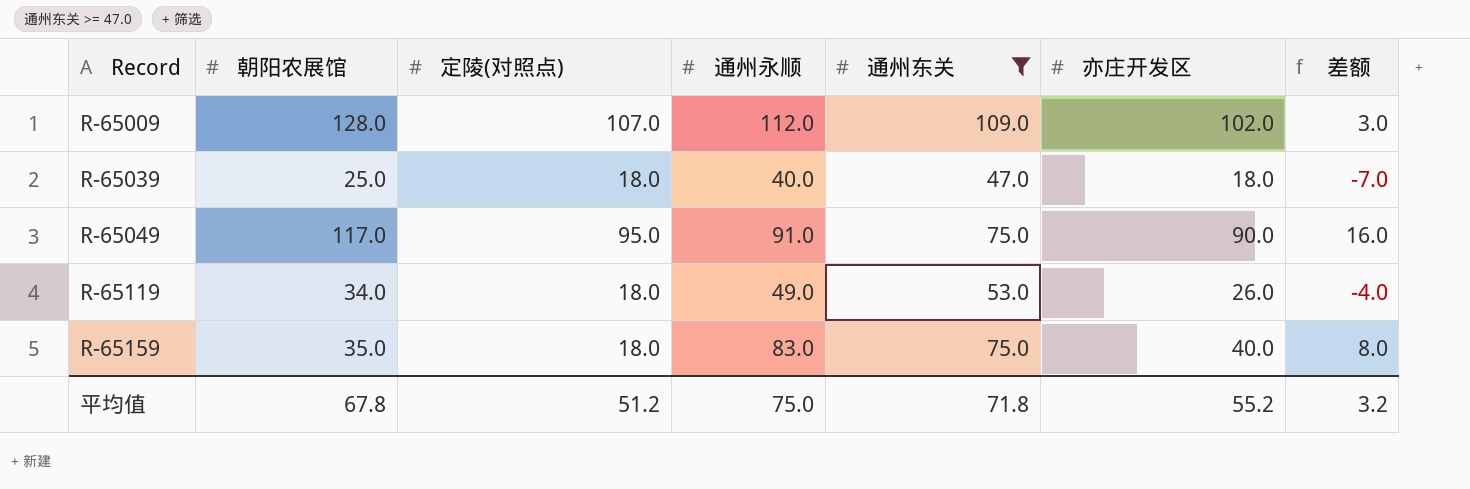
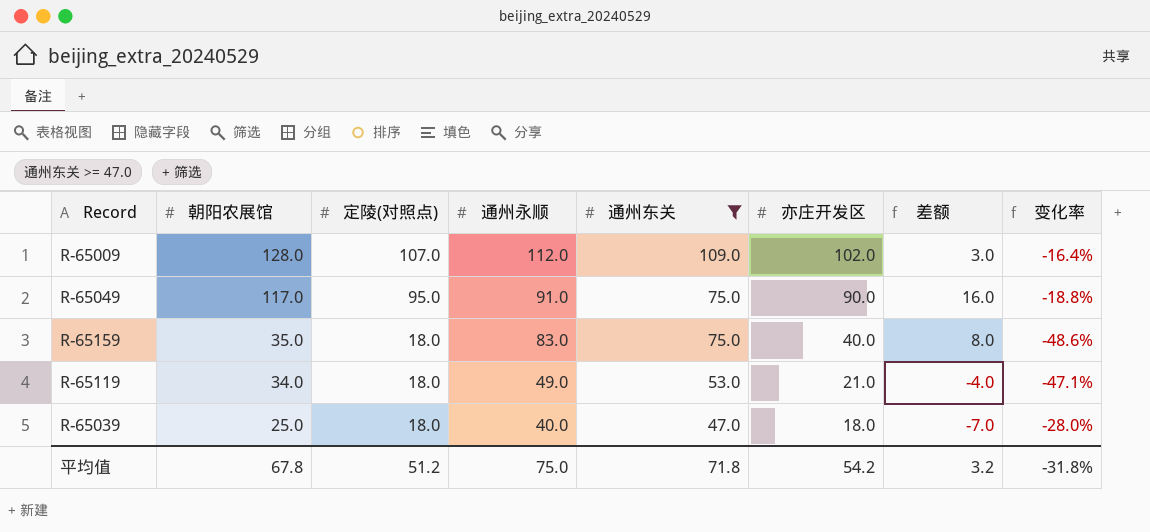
row order: Record ascending -> 朝阳农展馆 descending
column 变化率 | formula: none -> ([定陵(对照点)] - [朝阳农展馆]) / [朝阳农展馆]
R-65119 | 亦庄开发区: 26.0 -> 21.0
平均值 | 亦庄开发区: 55.2 -> 54.2

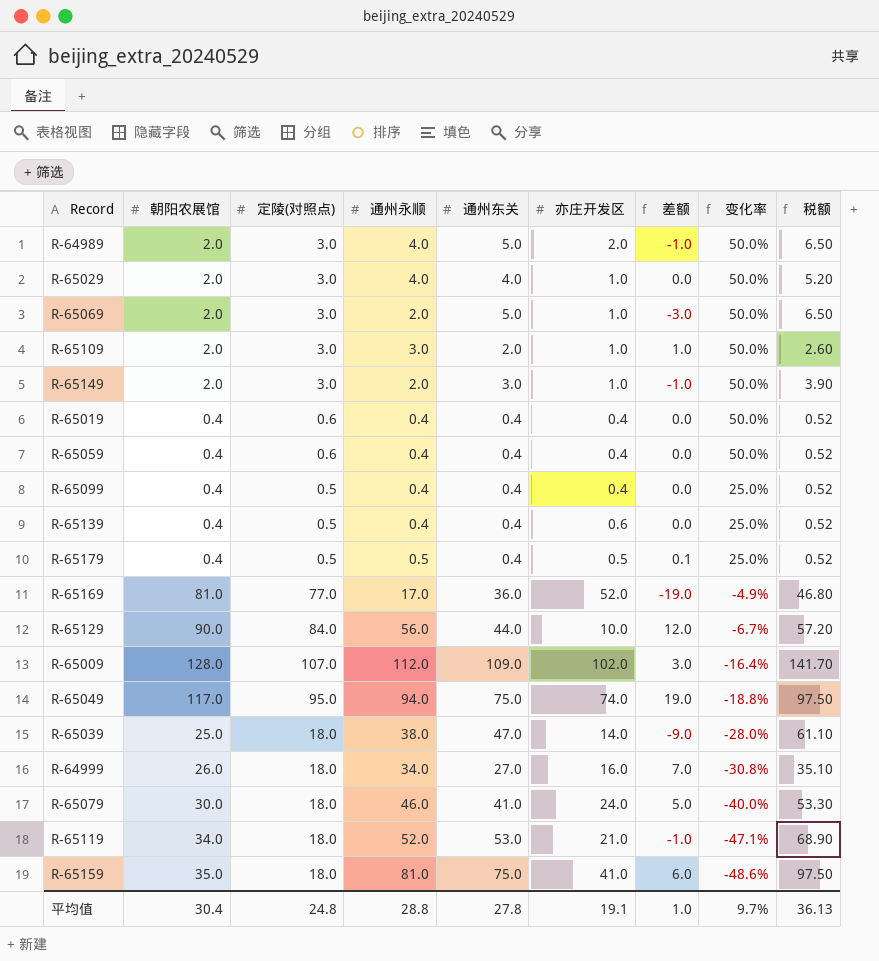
filter: 通州东关 >= 47.0 -> none
row order: 朝阳农展馆 descending -> 变化率 descending
column 税额 | formula: none -> [通州东关] * 1.3
R-65049 | 通州永顺: 91.0 -> 94.0
R-65049 | 亦庄开发区: 90.0 -> 74.0
R-65049 | 差额: 16.0 -> 19.0
R-65039 | 通州永顺: 40.0 -> 38.0
R-65039 | 亦庄开发区: 18.0 -> 14.0
R-65039 | 差额: -7.0 -> -9.0
R-65119 | 通州永顺: 49.0 -> 52.0
R-65119 | 差额: -4.0 -> -1.0
R-65159 | 通州永顺: 83.0 -> 81.0
R-65159 | 亦庄开发区: 40.0 -> 41.0
R-65159 | 差额: 8.0 -> 6.0
平均值 | 朝阳农展馆: 67.8 -> 30.4
平均值 | 定陵(对照点): 51.2 -> 24.8
平均值 | 通州永顺: 75.0 -> 28.8
平均值 | 通州东关: 71.8 -> 27.8
平均值 | 亦庄开发区: 54.2 -> 19.1
平均值 | 差额: 3.2 -> 1.0
平均值 | 变化率: -31.8% -> 9.7%

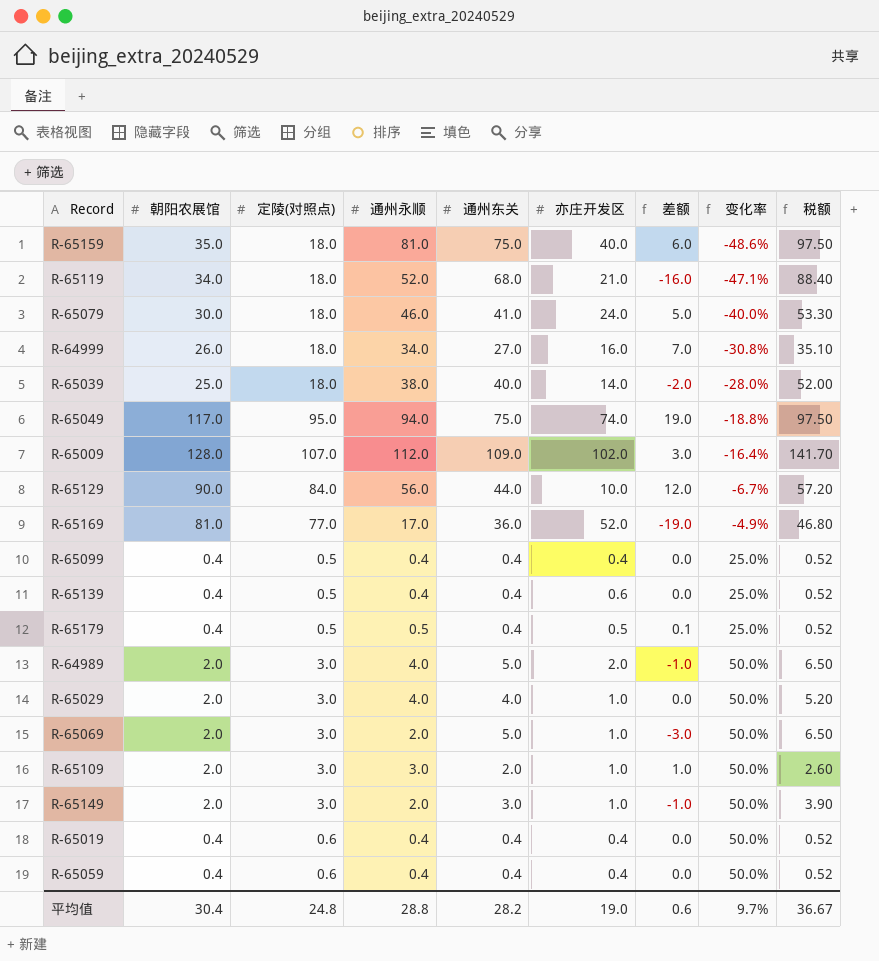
row order: 变化率 descending -> 变化率 ascending
R-65159 | 亦庄开发区: 41.0 -> 40.0
R-65119 | 通州东关: 53.0 -> 68.0
R-65119 | 差额: -1.0 -> -16.0
R-65119 | 税额: 68.90 -> 88.40
R-65039 | 通州东关: 47.0 -> 40.0
R-65039 | 差额: -9.0 -> -2.0
R-65039 | 税额: 61.10 -> 52.00
平均值 | 通州东关: 27.8 -> 28.2
平均值 | 亦庄开发区: 19.1 -> 19.0
平均值 | 差额: 1.0 -> 0.6
平均值 | 税额: 36.13 -> 36.67

